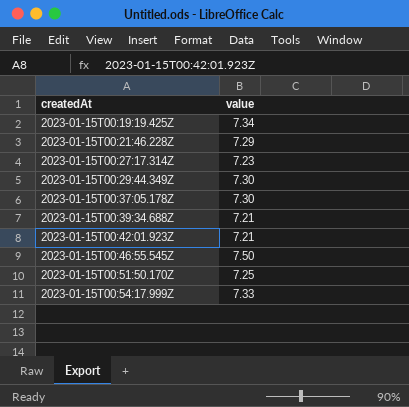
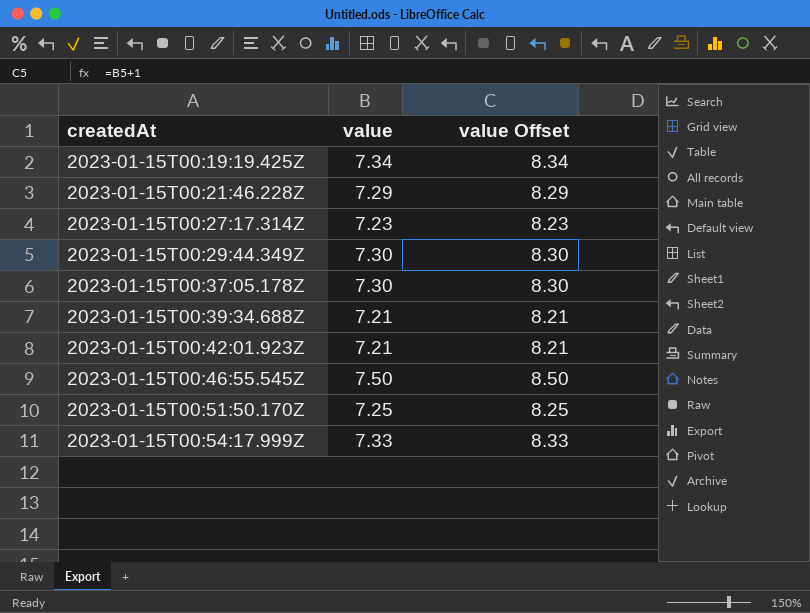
column value Offset | formula: none -> [value] + 1

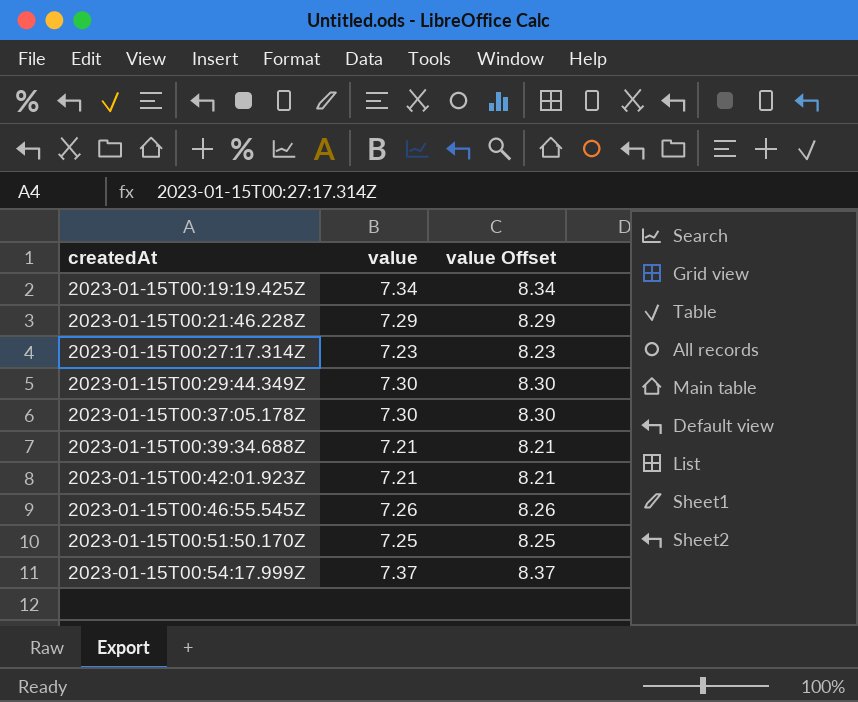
2023-01-15T00:46:55.545Z | value: 7.50 -> 7.26
2023-01-15T00:46:55.545Z | value Offset: 8.50 -> 8.26
2023-01-15T00:54:17.999Z | value: 7.33 -> 7.37
2023-01-15T00:54:17.999Z | value Offset: 8.33 -> 8.37

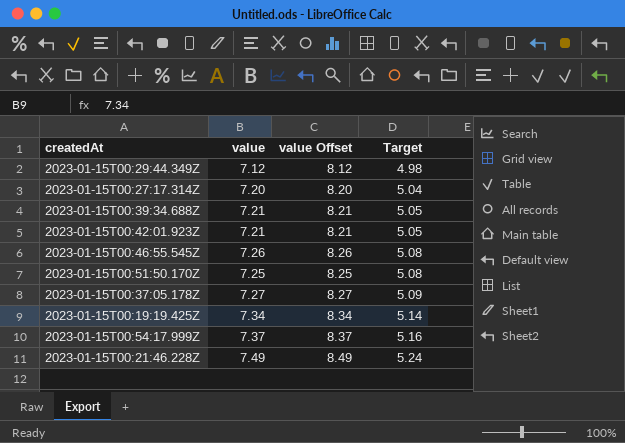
row order: createdAt ascending -> Target ascending
column Target | formula: none -> [value] * 0.7
2023-01-15T00:29:44.349Z | value: 7.30 -> 7.12
2023-01-15T00:29:44.349Z | value Offset: 8.30 -> 8.12
2023-01-15T00:27:17.314Z | value: 7.23 -> 7.20
2023-01-15T00:27:17.314Z | value Offset: 8.23 -> 8.20
2023-01-15T00:37:05.178Z | value: 7.30 -> 7.27
2023-01-15T00:37:05.178Z | value Offset: 8.30 -> 8.27
2023-01-15T00:21:46.228Z | value: 7.29 -> 7.49
2023-01-15T00:21:46.228Z | value Offset: 8.29 -> 8.49

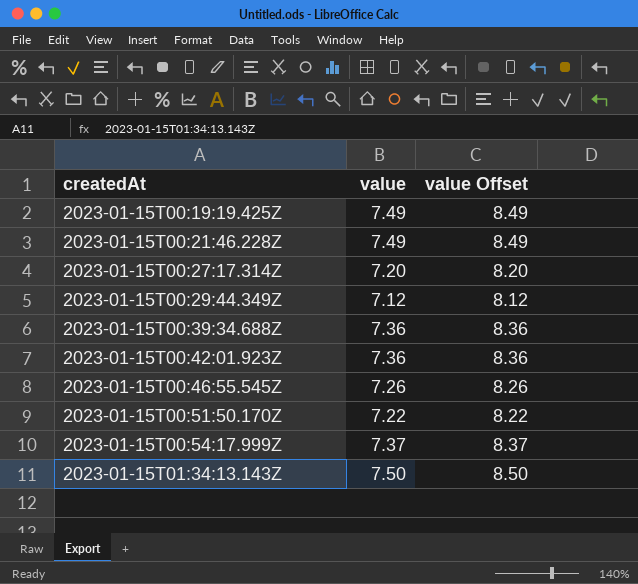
row order: Target ascending -> createdAt ascending
column Target | formula: [value] * 0.7 -> none
row 2023-01-15T00:37:05.178Z: 7.27 | 8.27 | 5.09 -> none
2023-01-15T00:19:19.425Z | value: 7.34 -> 7.49
2023-01-15T00:19:19.425Z | value Offset: 8.34 -> 8.49
2023-01-15T00:39:34.688Z | value: 7.21 -> 7.36
2023-01-15T00:39:34.688Z | value Offset: 8.21 -> 8.36
2023-01-15T00:42:01.923Z | value: 7.21 -> 7.36
2023-01-15T00:42:01.923Z | value Offset: 8.21 -> 8.36
2023-01-15T00:51:50.170Z | value: 7.25 -> 7.22
2023-01-15T00:51:50.170Z | value Offset: 8.25 -> 8.22
row 2023-01-15T01:34:13.143Z: none -> 7.50 | 8.50

